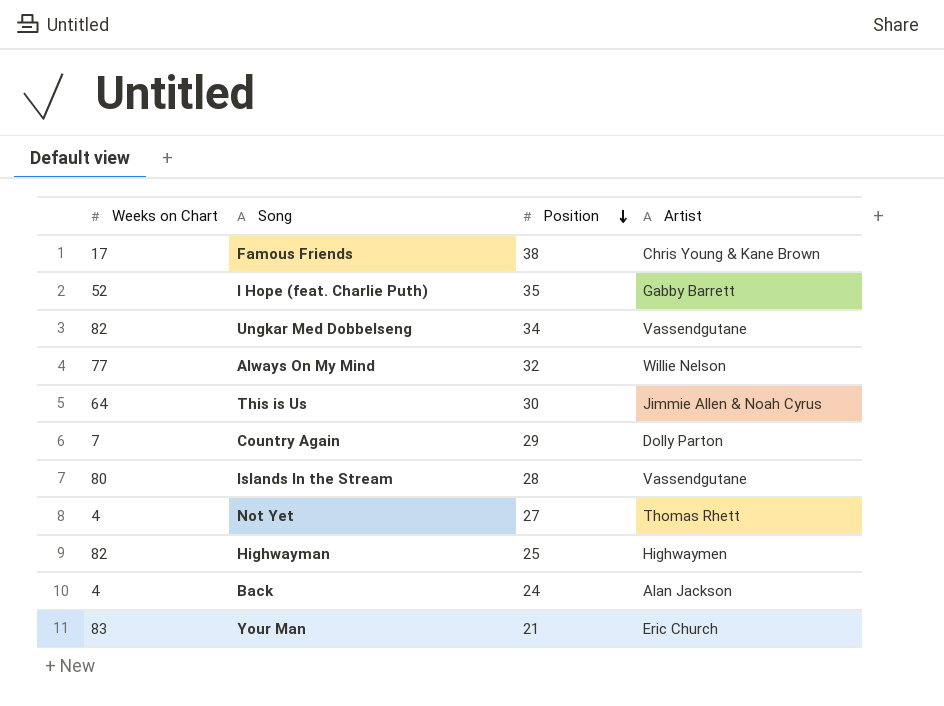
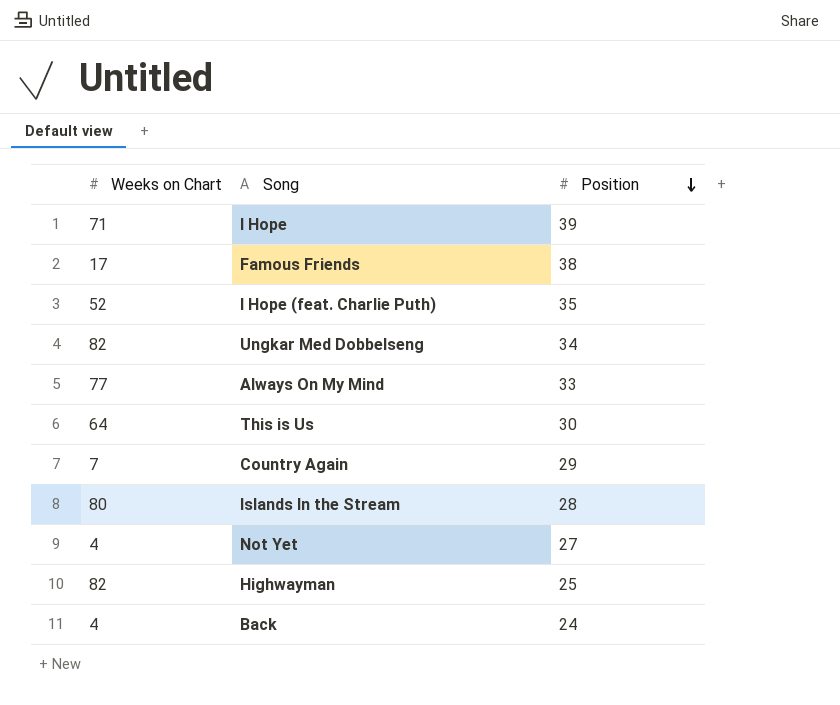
column Artist | position: 4 -> none
row Your Man: 83 | 21 | Eric Church -> none
row I Hope: none -> 71 | 39
Always On My Mind | Position: 32 -> 33

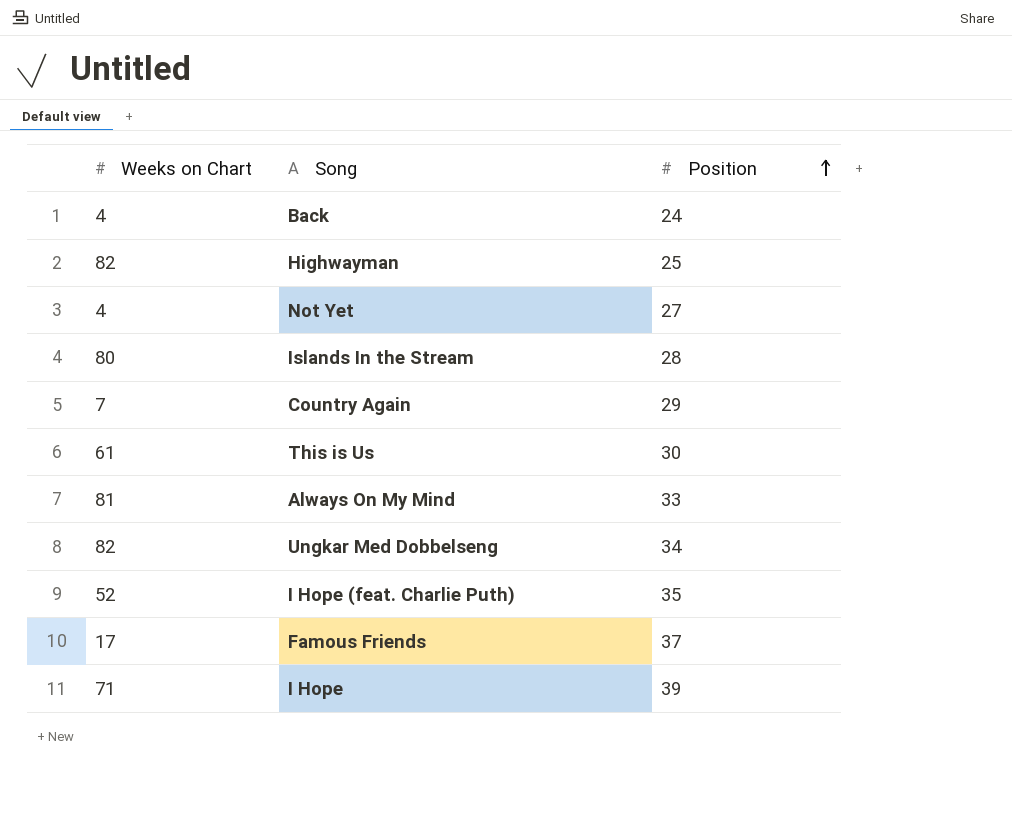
row order: Position descending -> Position ascending
This is Us | Weeks on Chart: 64 -> 61
Always On My Mind | Weeks on Chart: 77 -> 81
Famous Friends | Position: 38 -> 37

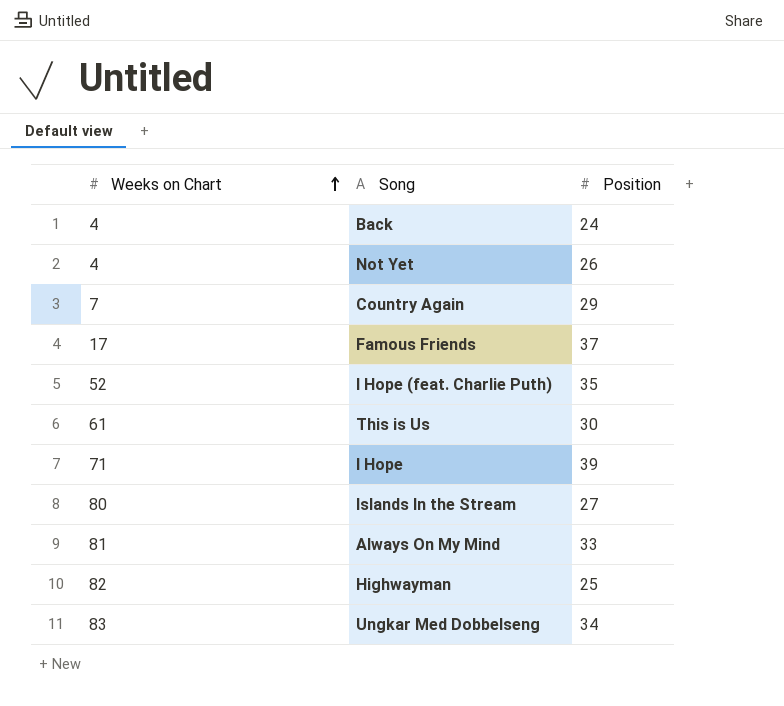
row order: Position ascending -> Weeks on Chart ascending
Not Yet | Position: 27 -> 26
Islands In the Stream | Position: 28 -> 27
Ungkar Med Dobbelseng | Weeks on Chart: 82 -> 83

